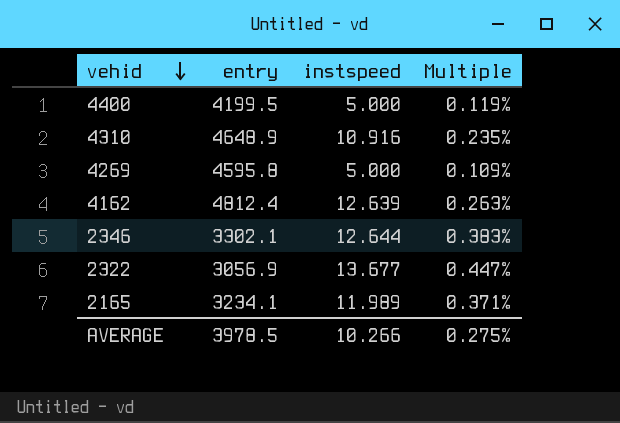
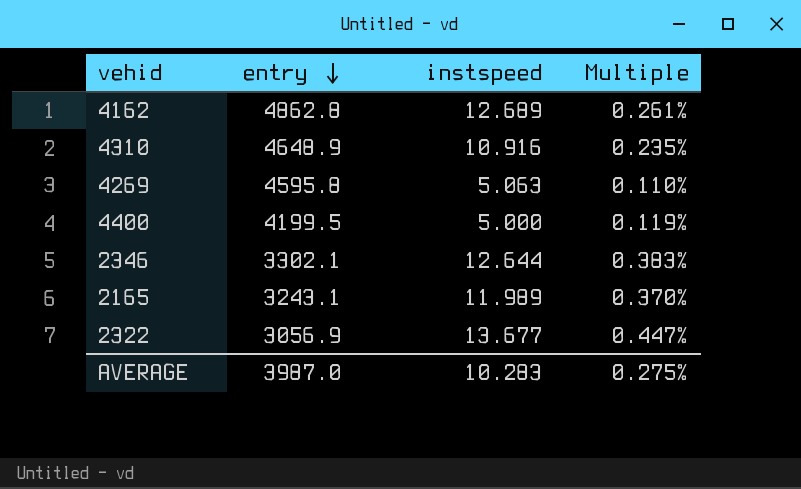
row order: vehid descending -> entry descending
4162 | entry: 4812.4 -> 4862.8
4162 | instspeed: 12.639 -> 12.689
4162 | Multiple: 0.263% -> 0.261%
4269 | instspeed: 5.000 -> 5.063
4269 | Multiple: 0.109% -> 0.110%
2165 | entry: 3234.1 -> 3243.1
2165 | Multiple: 0.371% -> 0.370%
AVERAGE | entry: 3978.5 -> 3987.0
AVERAGE | instspeed: 10.266 -> 10.283

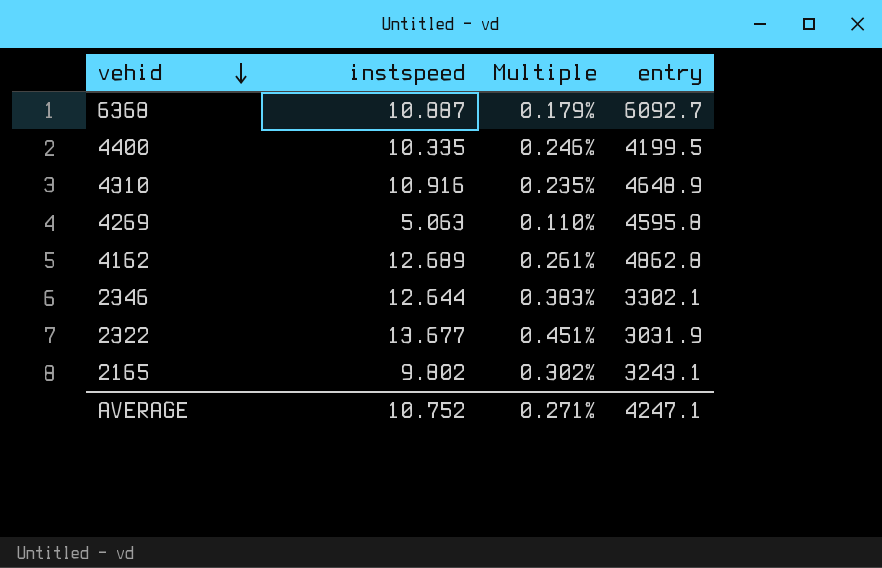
row order: entry descending -> vehid descending
column entry | position: 2 -> 4
row 6368: none -> 10.887 | 0.179% | 6092.7
4400 | instspeed: 5.000 -> 10.335
4400 | Multiple: 0.119% -> 0.246%
2322 | Multiple: 0.447% -> 0.451%
2322 | entry: 3056.9 -> 3031.9
2165 | instspeed: 11.989 -> 9.802
2165 | Multiple: 0.370% -> 0.302%
AVERAGE | instspeed: 10.283 -> 10.752
AVERAGE | Multiple: 0.275% -> 0.271%
AVERAGE | entry: 3987.0 -> 4247.1

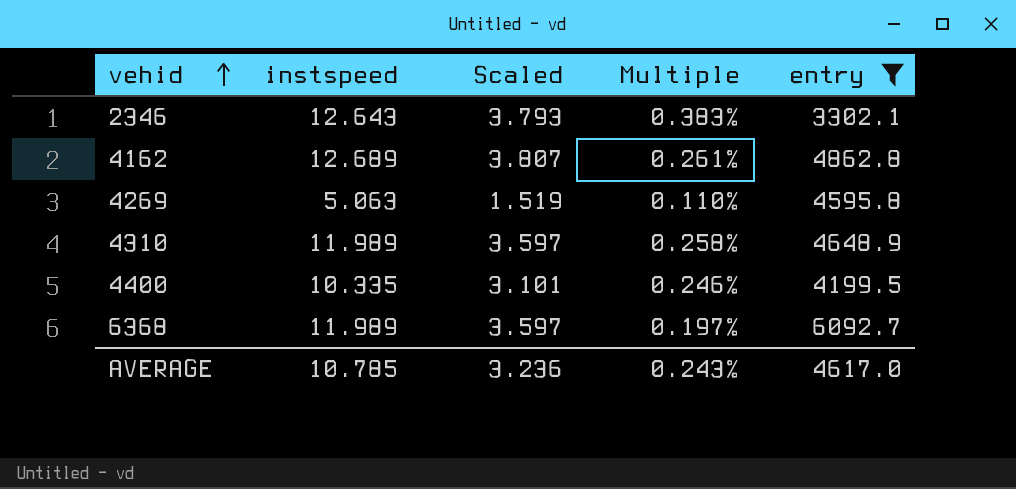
filter: none -> entry >= 3302.1
row order: vehid descending -> vehid ascending
column Scaled | formula: none -> [instspeed] * 0.3
2346 | instspeed: 12.644 -> 12.643
4310 | instspeed: 10.916 -> 11.989
4310 | Multiple: 0.235% -> 0.258%
6368 | instspeed: 10.887 -> 11.989
6368 | Multiple: 0.179% -> 0.197%
AVERAGE | instspeed: 10.752 -> 10.785
AVERAGE | Multiple: 0.271% -> 0.243%
AVERAGE | entry: 4247.1 -> 4617.0

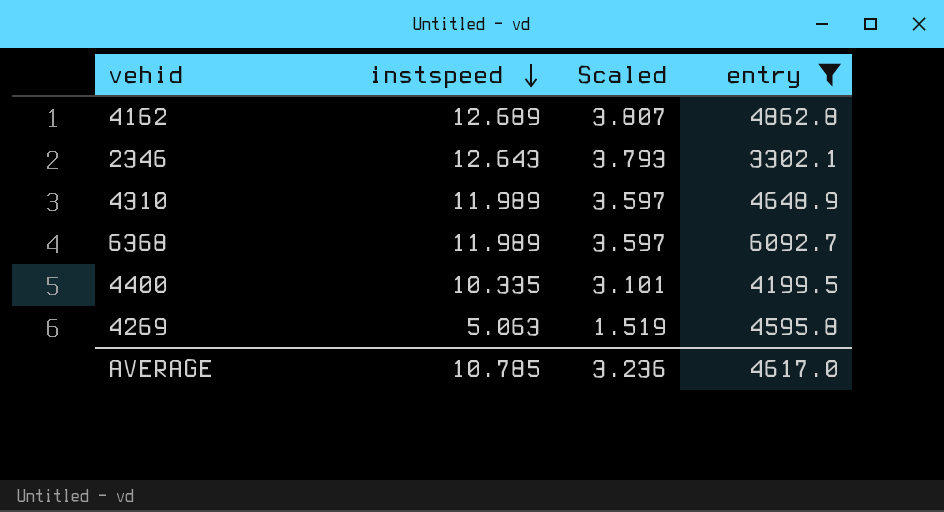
row order: vehid ascending -> instspeed descending
column Multiple | formula: [instspeed] / [entry] -> none

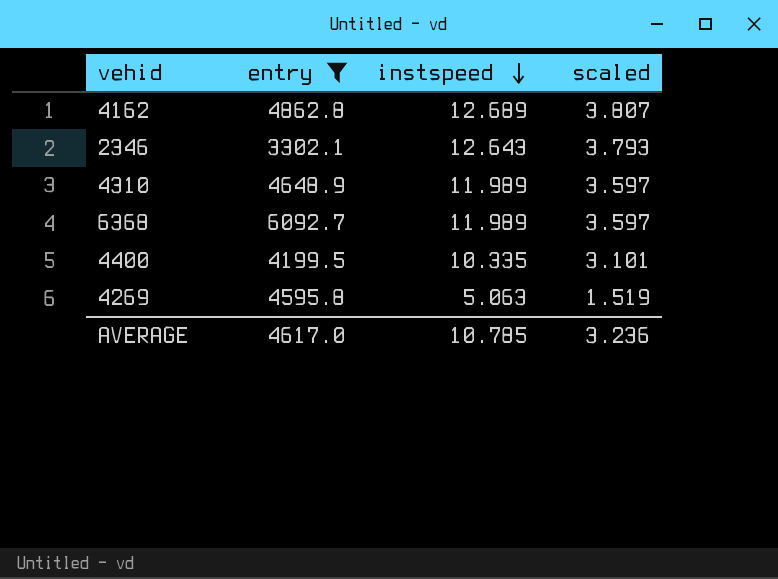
column entry | position: 4 -> 2
column name: Scaled -> scaled

